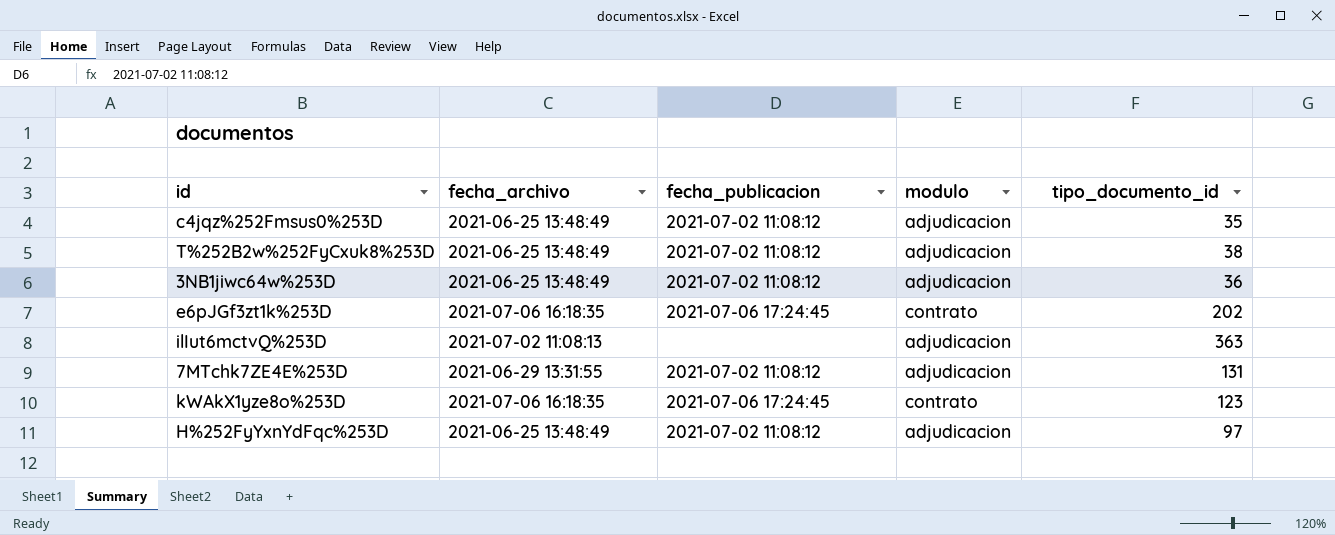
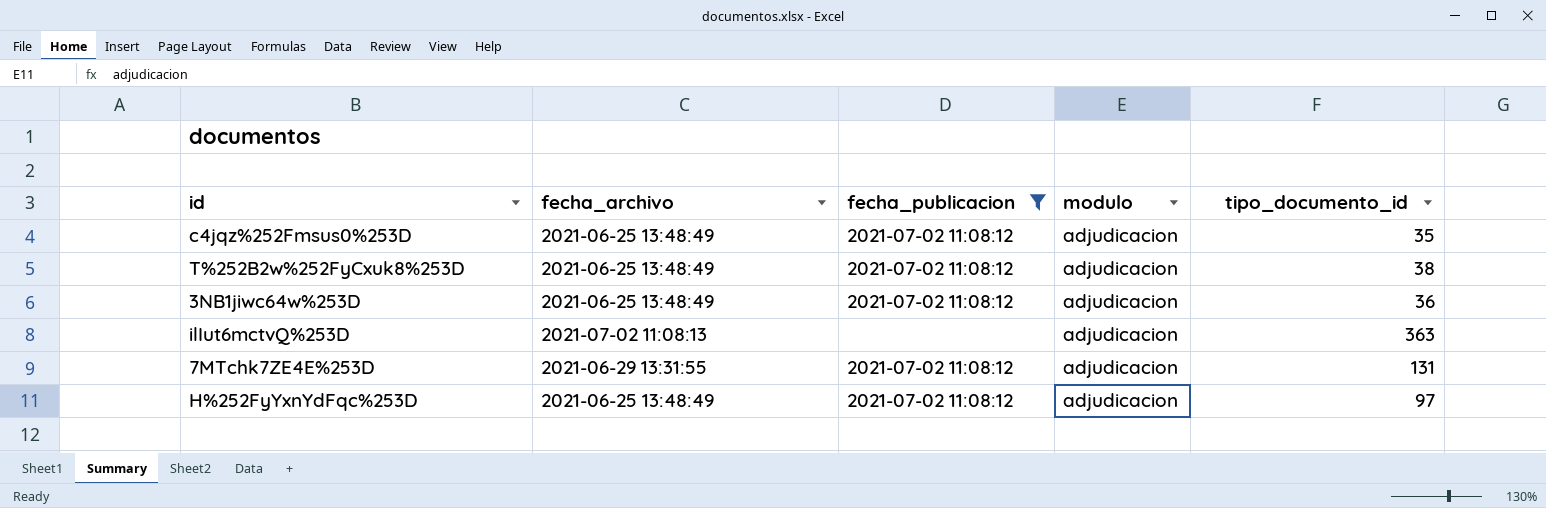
filter: none -> fecha_publicacion != 2021-07-06 17:24:45

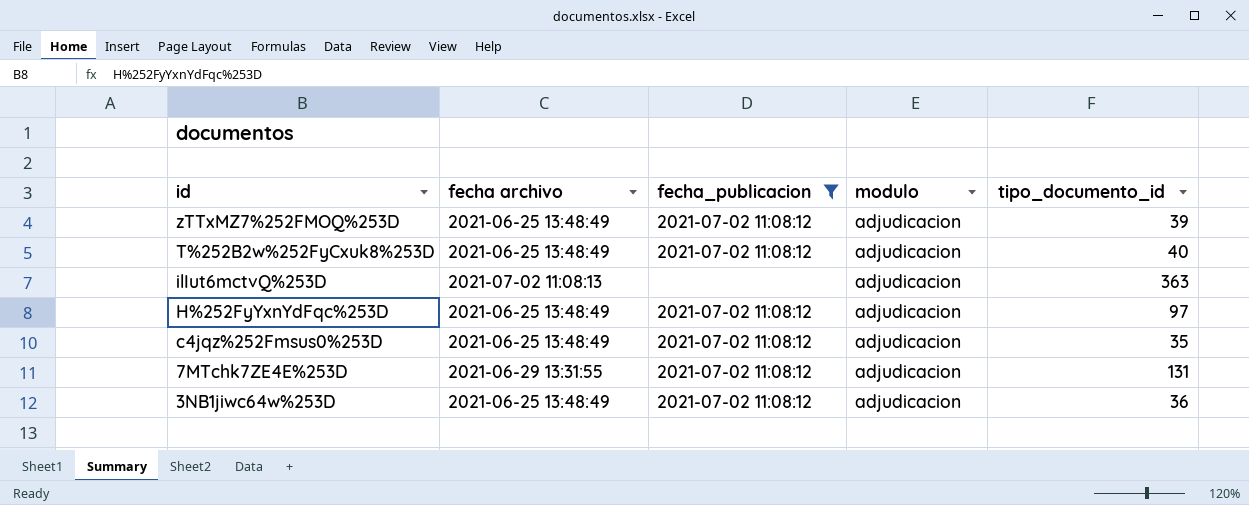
row order: none -> id descending
column name: fecha_archivo -> fecha archivo
row zTTxMZ7%252FMOQ%253D: none -> 2021-06-25 13:48:49 | 2021-07-02 11:08:12 | adjudicacion | 39
T%252B2w%252FyCxuk8%253D | tipo_documento_id: 38 -> 40

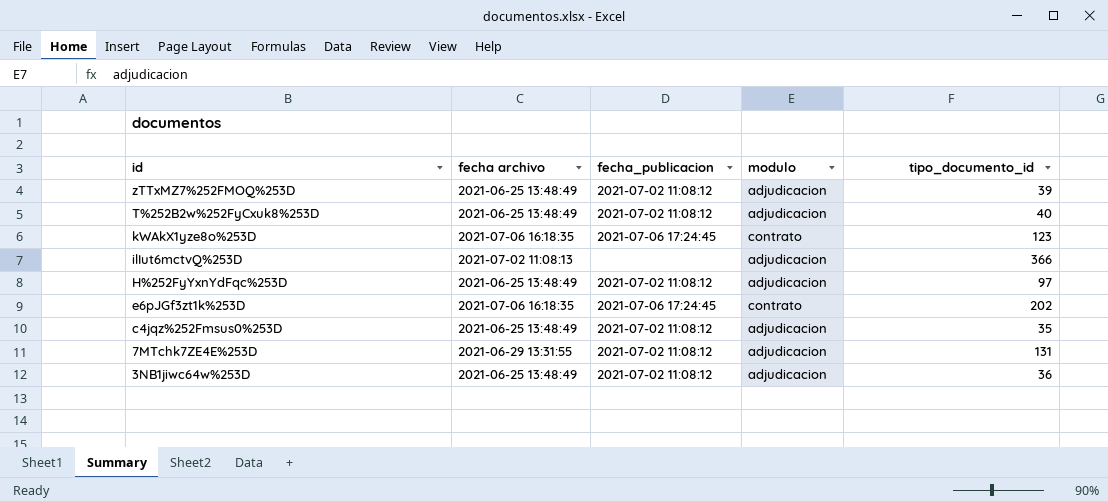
filter: fecha_publicacion != 2021-07-06 17:24:45 -> none
ilIut6mctvQ%253D | tipo_documento_id: 363 -> 366

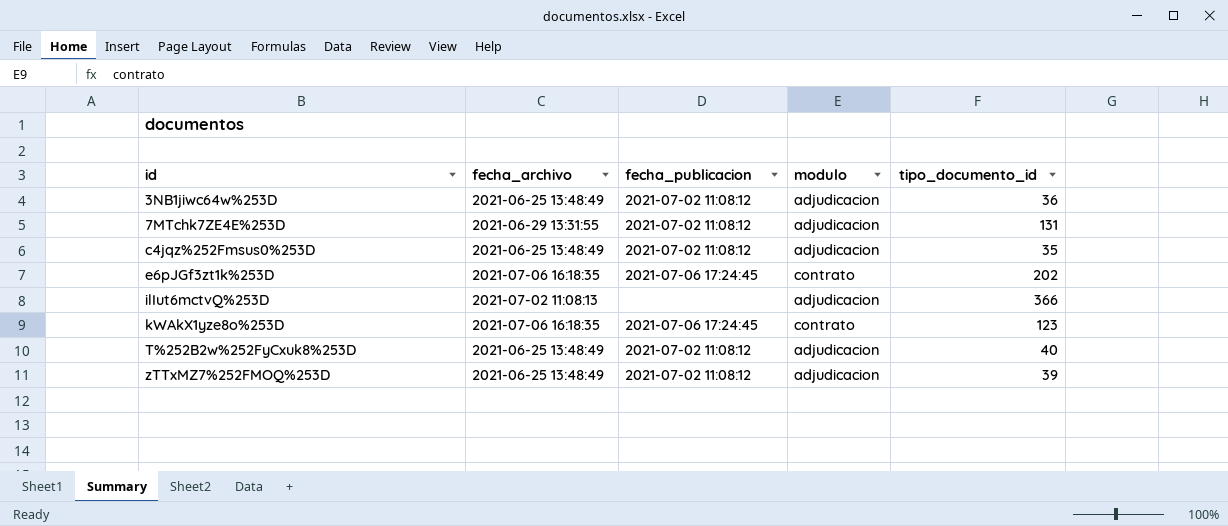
row order: id descending -> id ascending
column name: fecha archivo -> fecha_archivo
row H%252FyYxnYdFqc%253D: 2021-06-25 13:48:49 | 2021-07-02 11:08:12 | adjudicacion | 97 -> none

